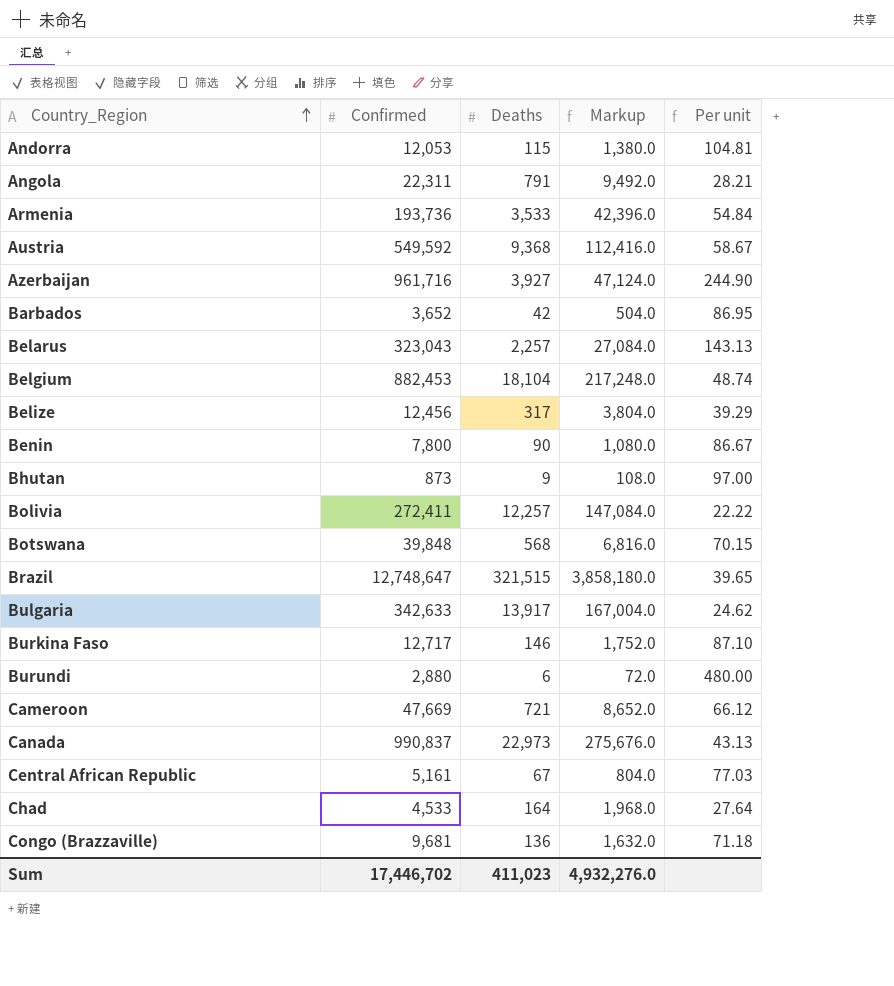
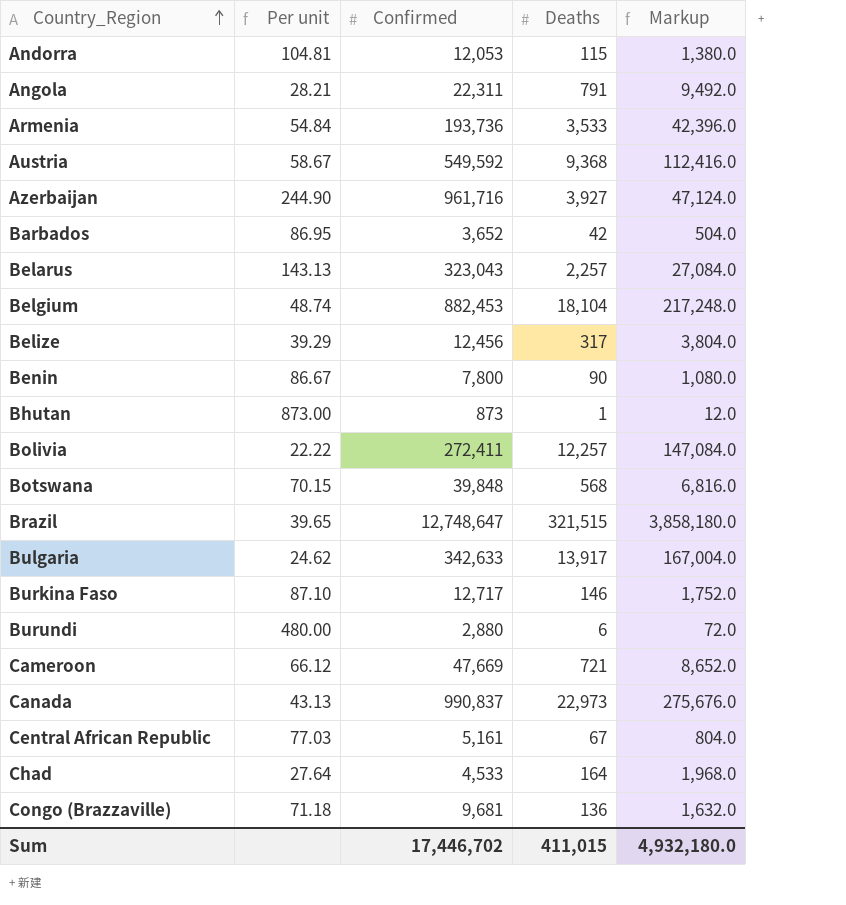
column Per unit | position: 5 -> 2
Bhutan | Per unit: 97.00 -> 873.00
Bhutan | Deaths: 9 -> 1
Bhutan | Markup: 108.0 -> 12.0
Sum | Deaths: 411,023 -> 411,015
Sum | Markup: 4,932,276.0 -> 4,932,180.0

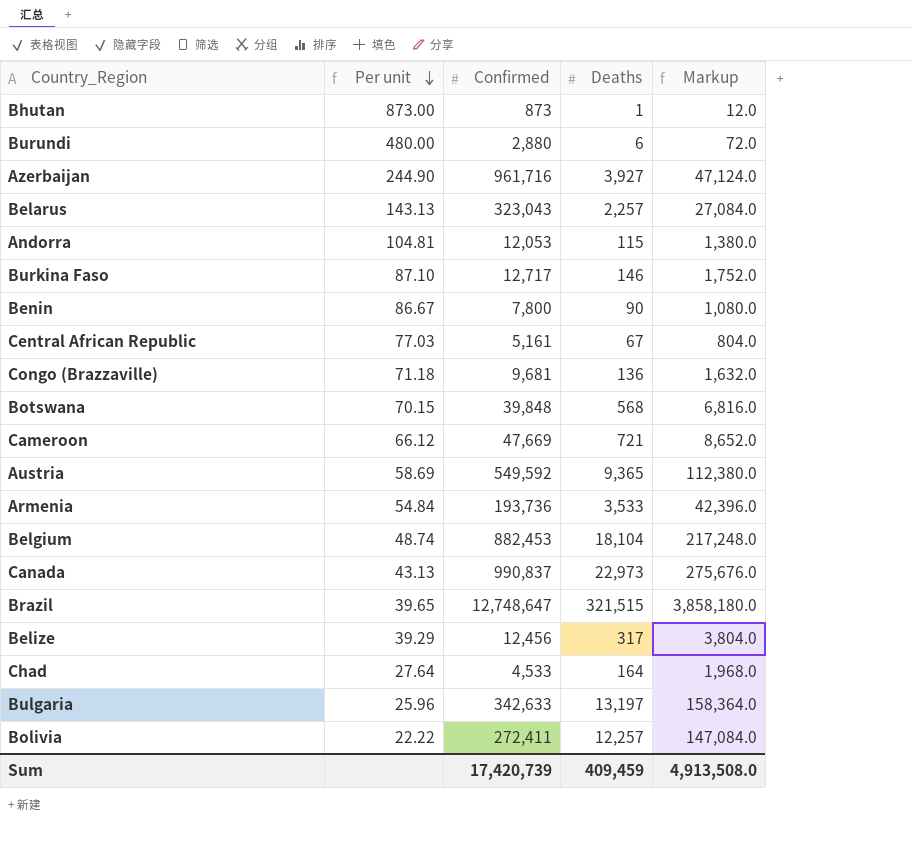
row order: Country_Region ascending -> Per unit descending
row Angola: 28.21 | 22,311 | 791 | 9,492.0 -> none
row Barbados: 86.95 | 3,652 | 42 | 504.0 -> none
Austria | Per unit: 58.67 -> 58.69
Austria | Deaths: 9,368 -> 9,365
Austria | Markup: 112,416.0 -> 112,380.0
Bulgaria | Per unit: 24.62 -> 25.96
Bulgaria | Deaths: 13,917 -> 13,197
Bulgaria | Markup: 167,004.0 -> 158,364.0
Sum | Confirmed: 17,446,702 -> 17,420,739
Sum | Deaths: 411,015 -> 409,459
Sum | Markup: 4,932,180.0 -> 4,913,508.0

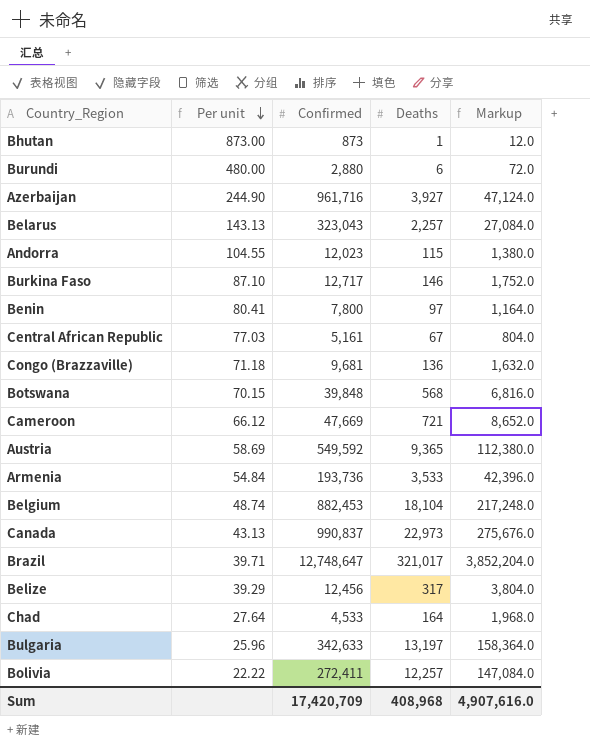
Andorra | Per unit: 104.81 -> 104.55
Andorra | Confirmed: 12,053 -> 12,023
Benin | Per unit: 86.67 -> 80.41
Benin | Deaths: 90 -> 97
Benin | Markup: 1,080.0 -> 1,164.0
Brazil | Per unit: 39.65 -> 39.71
Brazil | Deaths: 321,515 -> 321,017
Brazil | Markup: 3,858,180.0 -> 3,852,204.0
Sum | Confirmed: 17,420,739 -> 17,420,709
Sum | Deaths: 409,459 -> 408,968
Sum | Markup: 4,913,508.0 -> 4,907,616.0

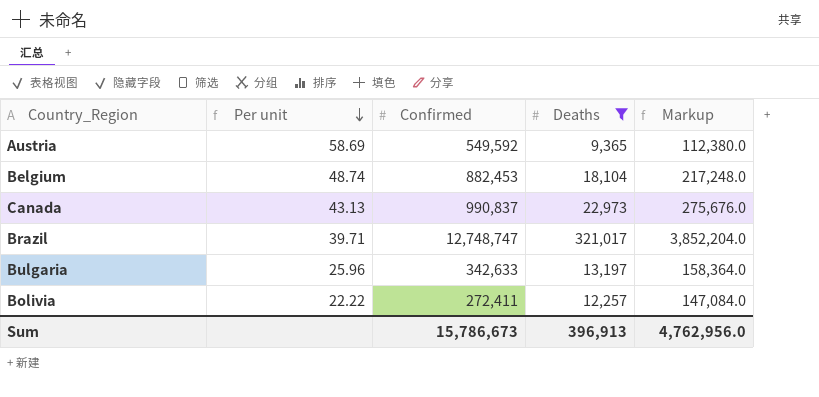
filter: none -> Deaths >= 9,365
Brazil | Confirmed: 12,748,647 -> 12,748,747
Sum | Confirmed: 17,420,709 -> 15,786,673
Sum | Deaths: 408,968 -> 396,913
Sum | Markup: 4,907,616.0 -> 4,762,956.0

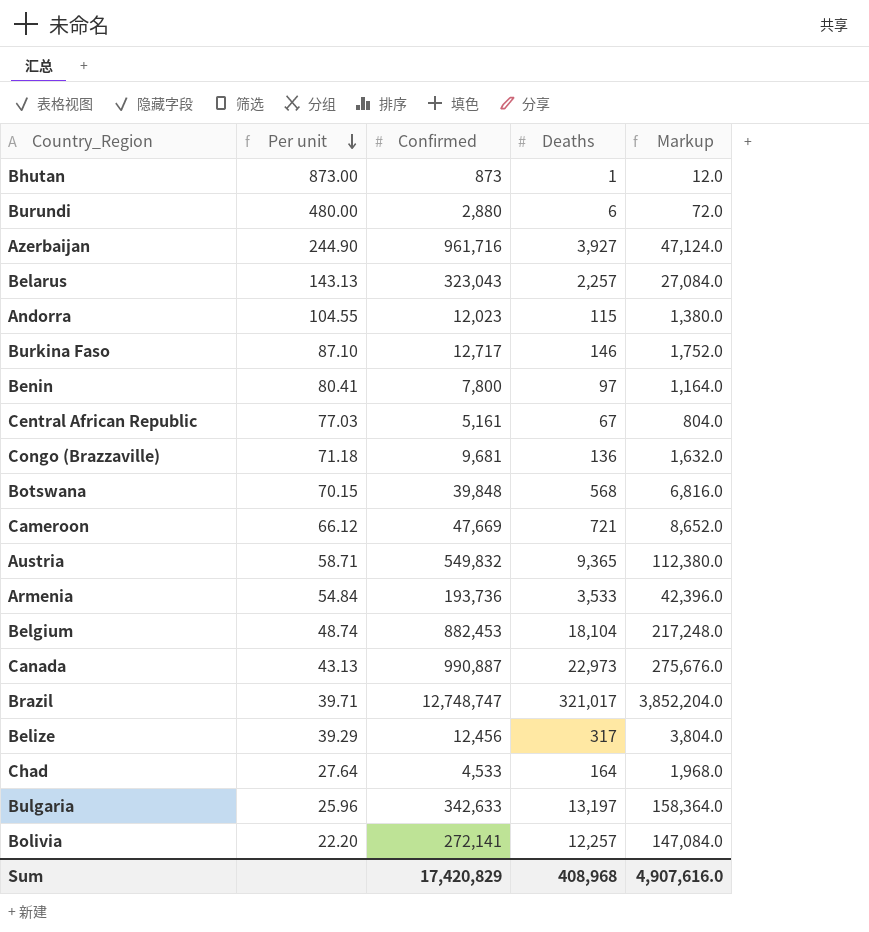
filter: Deaths >= 9,365 -> none
Austria | Per unit: 58.69 -> 58.71
Austria | Confirmed: 549,592 -> 549,832
Canada | Confirmed: 990,837 -> 990,887
Bolivia | Per unit: 22.22 -> 22.20
Bolivia | Confirmed: 272,411 -> 272,141
Sum | Confirmed: 15,786,673 -> 17,420,829
Sum | Deaths: 396,913 -> 408,968
Sum | Markup: 4,762,956.0 -> 4,907,616.0

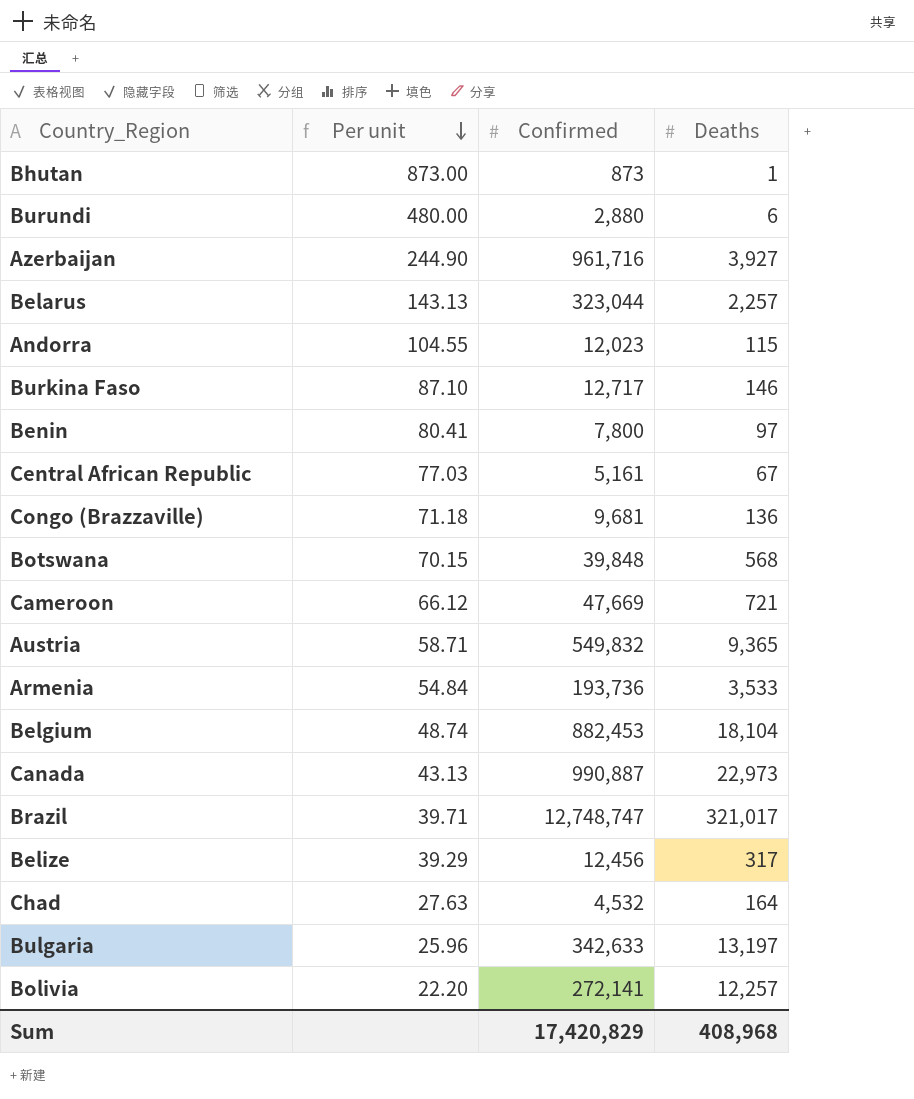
column Markup | formula: [Deaths] * 12 -> none
Belarus | Confirmed: 323,043 -> 323,044
Chad | Per unit: 27.64 -> 27.63
Chad | Confirmed: 4,533 -> 4,532

